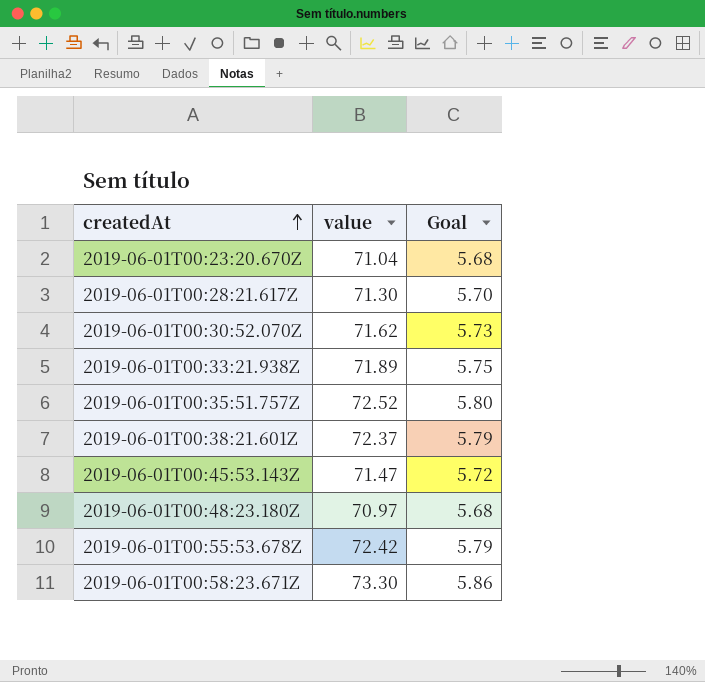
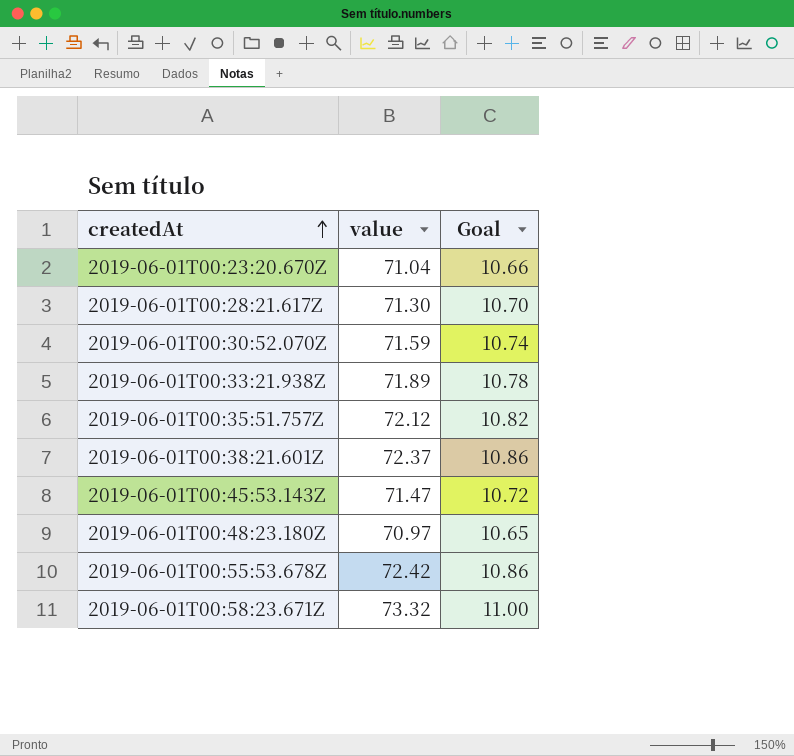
column Goal | formula: [value] * 0.08 -> [value] * 0.15
2019-06-01T00:30:52.070Z | value: 71.62 -> 71.59
2019-06-01T00:35:51.757Z | value: 72.52 -> 72.12
2019-06-01T00:58:23.671Z | value: 73.30 -> 73.32

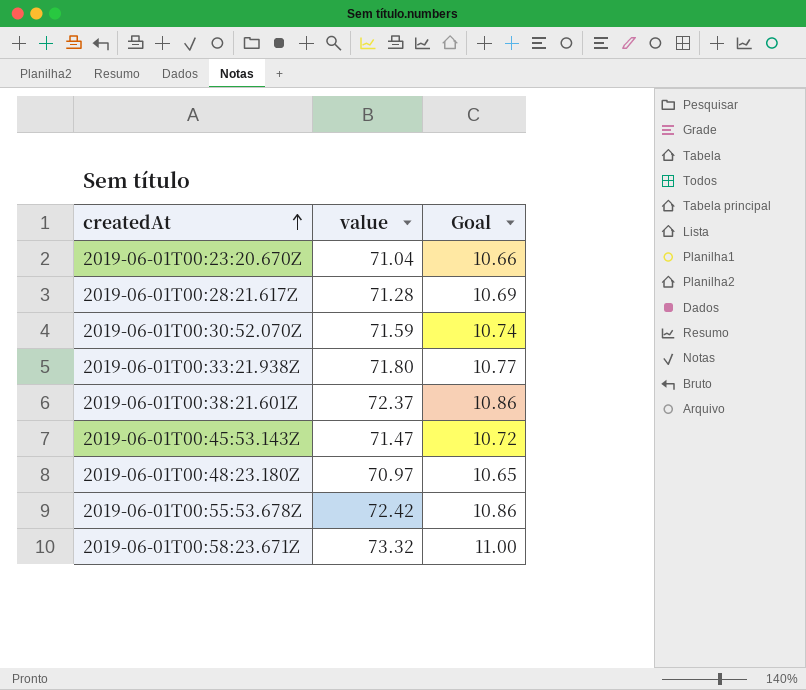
row 2019-06-01T00:35:51.757Z: 72.12 | 10.82 -> none
2019-06-01T00:28:21.617Z | value: 71.30 -> 71.28
2019-06-01T00:28:21.617Z | Goal: 10.70 -> 10.69
2019-06-01T00:33:21.938Z | value: 71.89 -> 71.80
2019-06-01T00:33:21.938Z | Goal: 10.78 -> 10.77

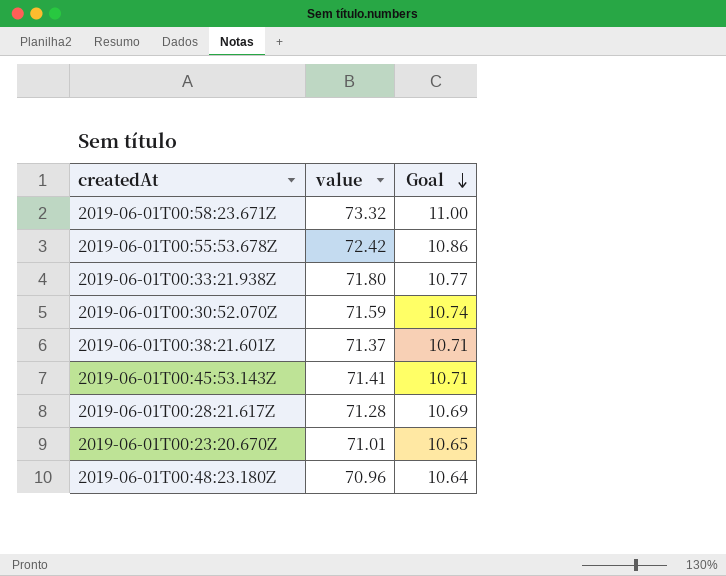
row order: createdAt ascending -> Goal descending
2019-06-01T00:38:21.601Z | value: 72.37 -> 71.37
2019-06-01T00:38:21.601Z | Goal: 10.86 -> 10.71
2019-06-01T00:45:53.143Z | value: 71.47 -> 71.41
2019-06-01T00:45:53.143Z | Goal: 10.72 -> 10.71
2019-06-01T00:23:20.670Z | value: 71.04 -> 71.01
2019-06-01T00:23:20.670Z | Goal: 10.66 -> 10.65
2019-06-01T00:48:23.180Z | value: 70.97 -> 70.96
2019-06-01T00:48:23.180Z | Goal: 10.65 -> 10.64

